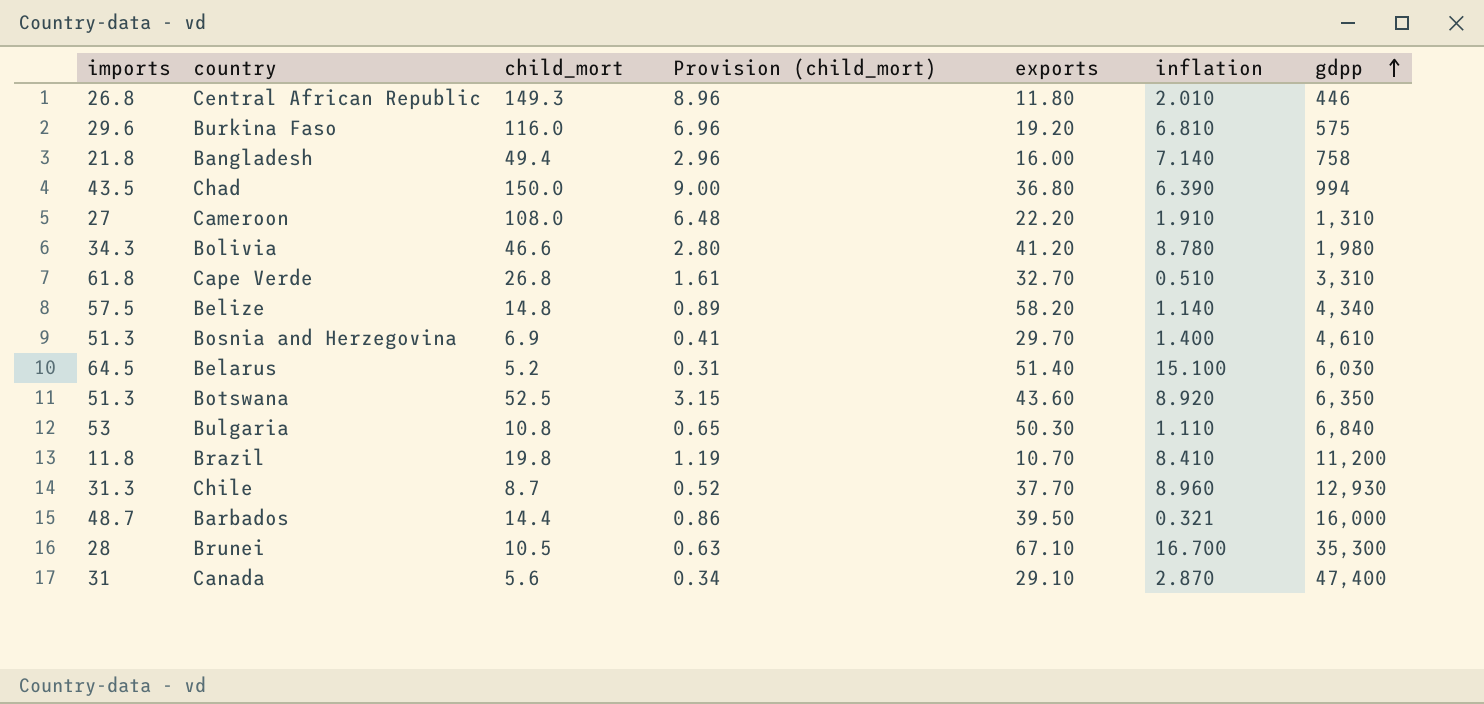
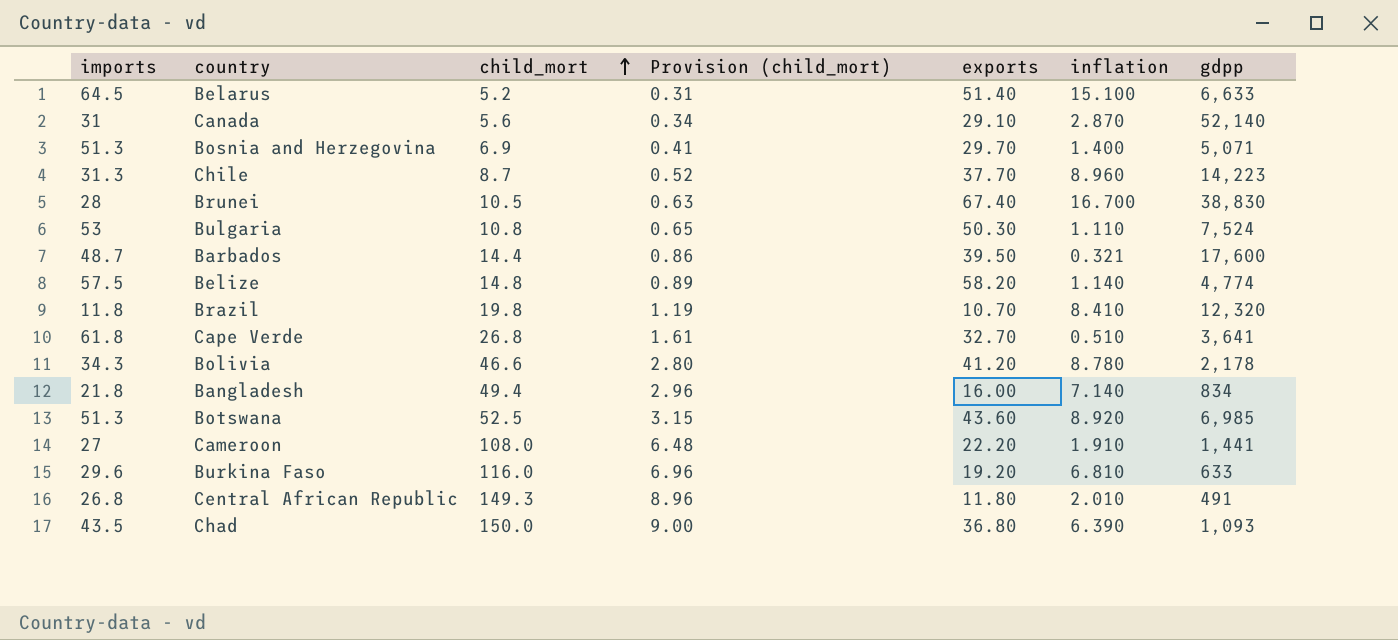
row order: gdpp ascending -> child_mort ascending
Belarus | gdpp: 6,030 -> 6,633
Canada | gdpp: 47,400 -> 52,140
Bosnia and Herzegovina | gdpp: 4,610 -> 5,071
Chile | gdpp: 12,930 -> 14,223
Brunei | exports: 67.10 -> 67.40
Brunei | gdpp: 35,300 -> 38,830
Bulgaria | gdpp: 6,840 -> 7,524
Barbados | gdpp: 16,000 -> 17,600
Belize | gdpp: 4,340 -> 4,774
Brazil | gdpp: 11,200 -> 12,320
Cape Verde | gdpp: 3,310 -> 3,641
Bolivia | gdpp: 1,980 -> 2,178
Bangladesh | gdpp: 758 -> 834
Botswana | gdpp: 6,350 -> 6,985
Cameroon | gdpp: 1,310 -> 1,441
Burkina Faso | gdpp: 575 -> 633
Central African Republic | gdpp: 446 -> 491
Chad | gdpp: 994 -> 1,093

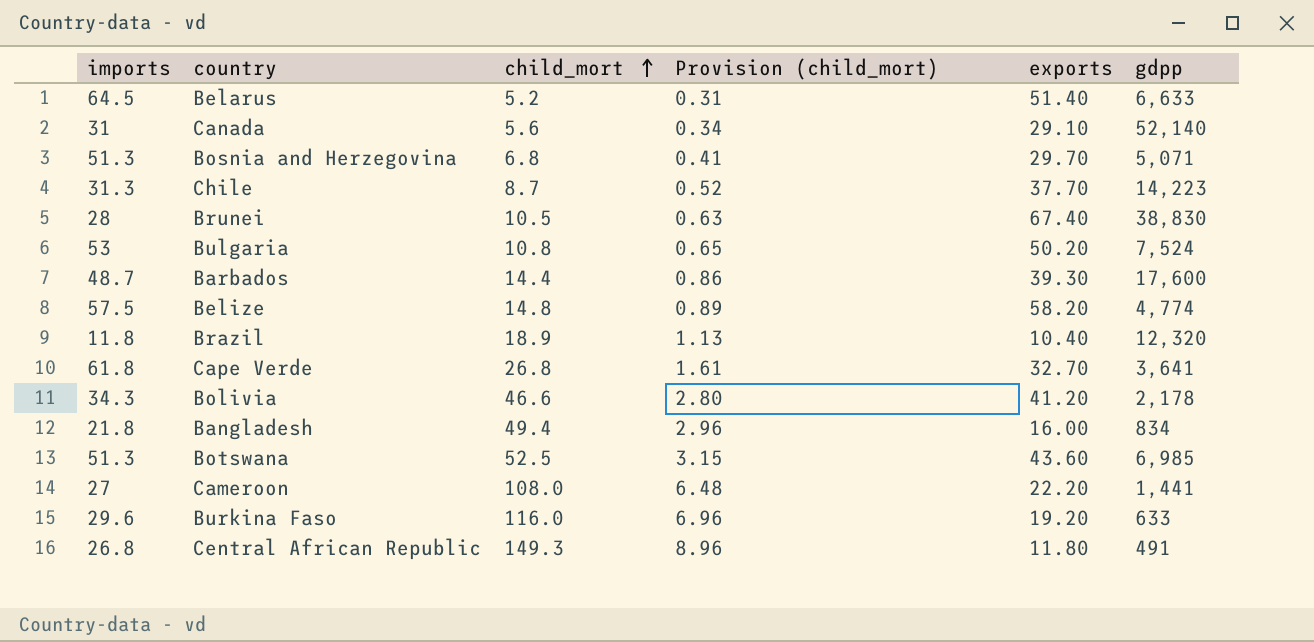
column inflation | position: 6 -> none
row Chad: 43.5 | 150.0 | 9.00 | 36.80 | 6.390 | 1,093 -> none
Bosnia and Herzegovina | child_mort: 6.9 -> 6.8
Bulgaria | exports: 50.30 -> 50.20
Barbados | exports: 39.50 -> 39.30
Brazil | child_mort: 19.8 -> 18.9
Brazil | Provision (child_mort): 1.19 -> 1.13
Brazil | exports: 10.70 -> 10.40

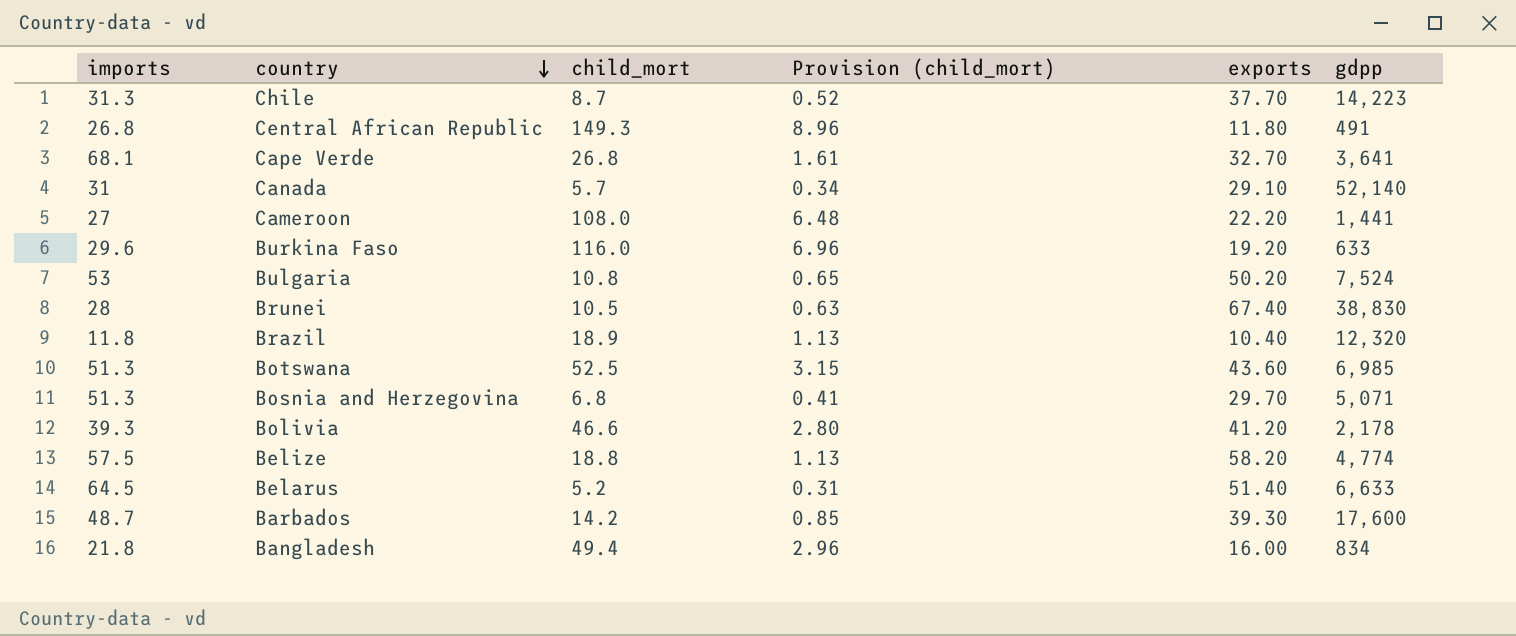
row order: child_mort ascending -> country descending
Cape Verde | imports: 61.8 -> 68.1
Canada | child_mort: 5.6 -> 5.7
Bolivia | imports: 34.3 -> 39.3
Belize | child_mort: 14.8 -> 18.8
Belize | Provision (child_mort): 0.89 -> 1.13
Barbados | child_mort: 14.4 -> 14.2
Barbados | Provision (child_mort): 0.86 -> 0.85

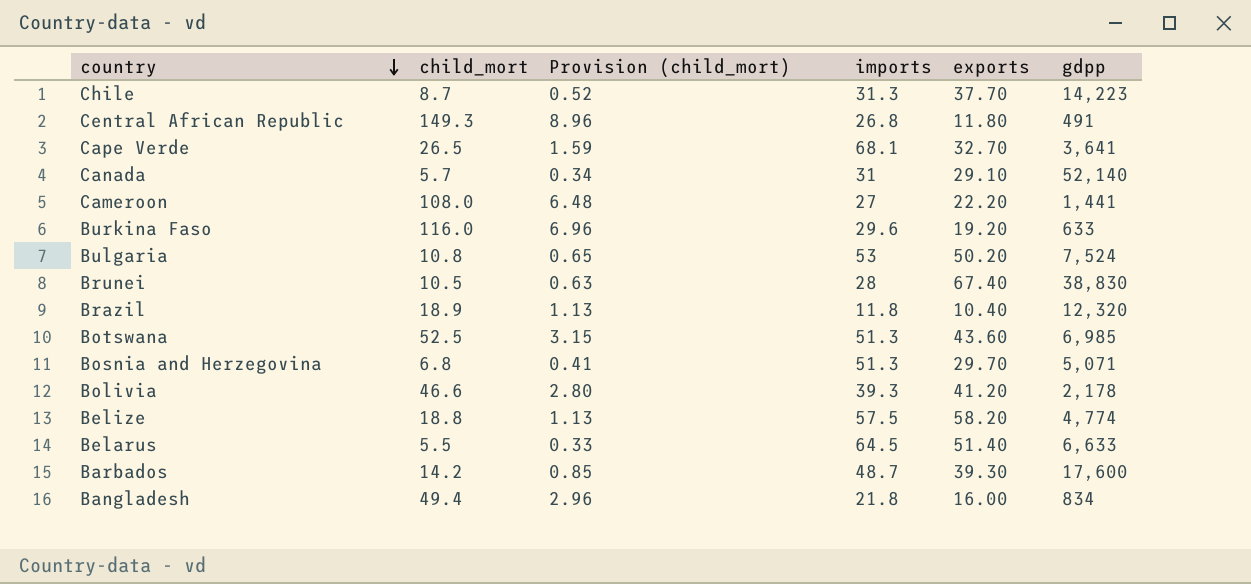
column imports | position: 1 -> 4
Cape Verde | child_mort: 26.8 -> 26.5
Cape Verde | Provision (child_mort): 1.61 -> 1.59
Belarus | child_mort: 5.2 -> 5.5
Belarus | Provision (child_mort): 0.31 -> 0.33

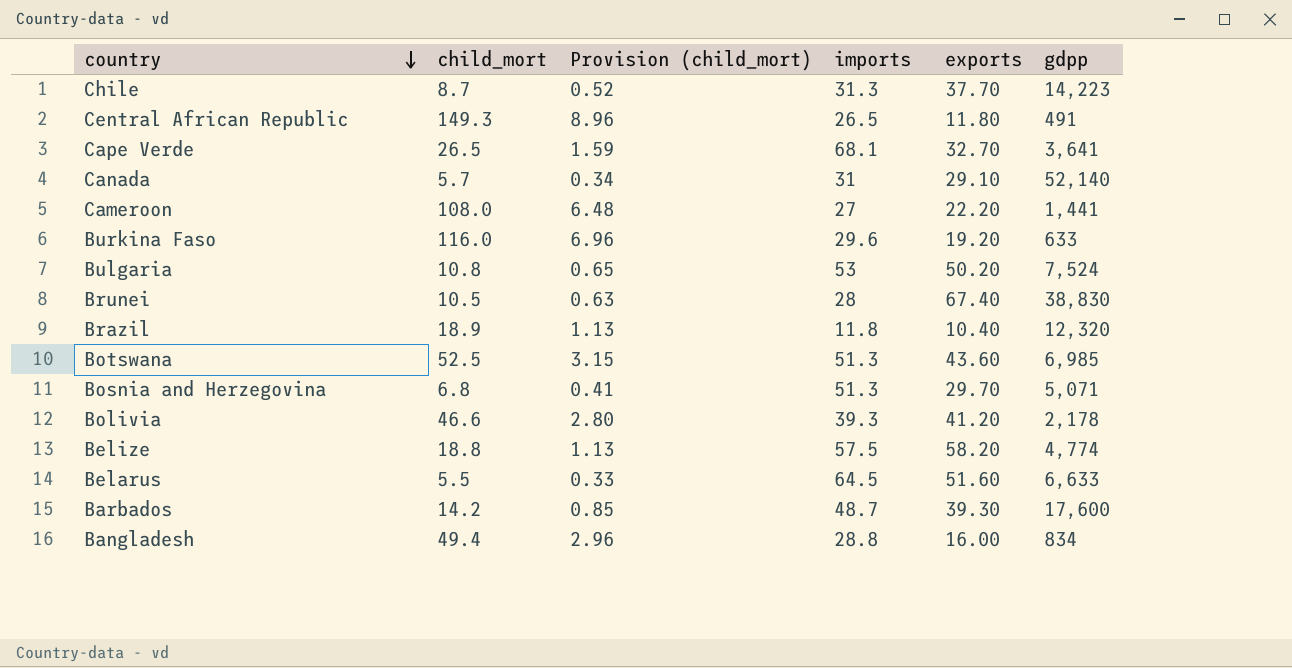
Central African Republic | imports: 26.8 -> 26.5
Belarus | exports: 51.40 -> 51.60
Bangladesh | imports: 21.8 -> 28.8

